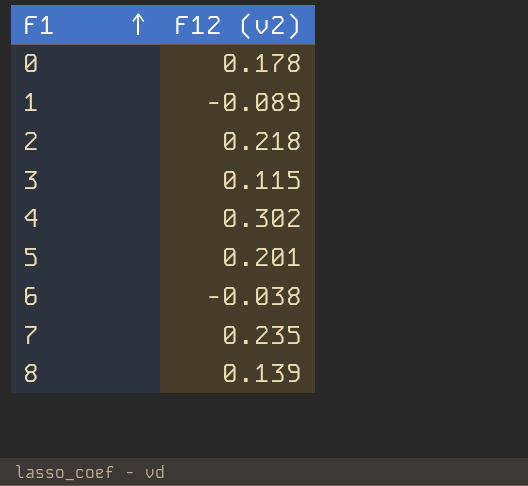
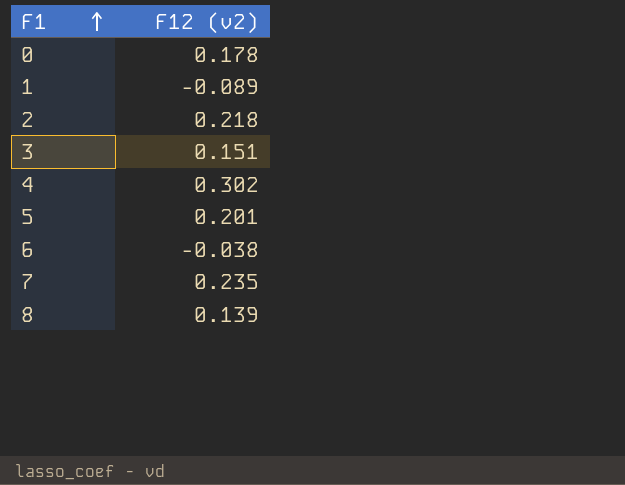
3 | F12 (v2): 0.115 -> 0.151

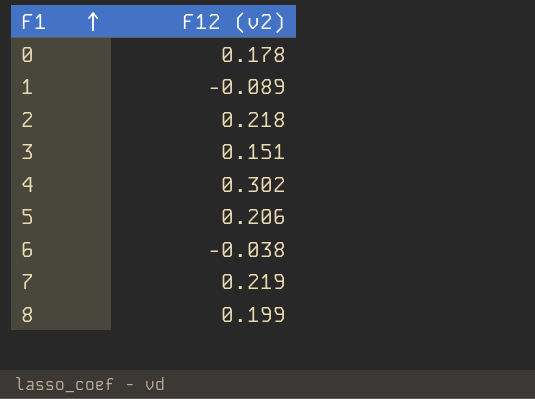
5 | F12 (v2): 0.201 -> 0.206
7 | F12 (v2): 0.235 -> 0.219
8 | F12 (v2): 0.139 -> 0.199

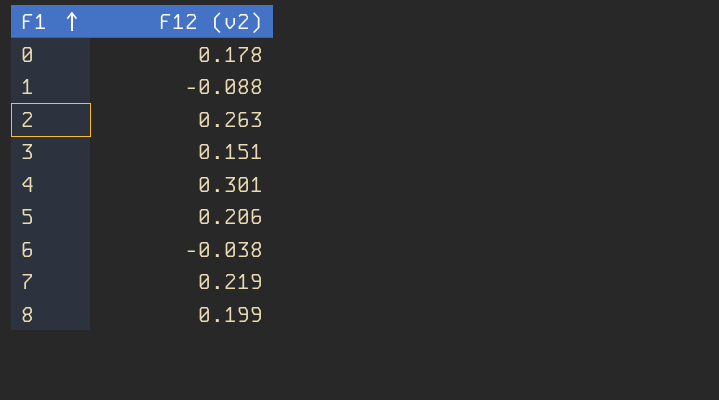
1 | F12 (v2): -0.089 -> -0.088
2 | F12 (v2): 0.218 -> 0.263
4 | F12 (v2): 0.302 -> 0.301

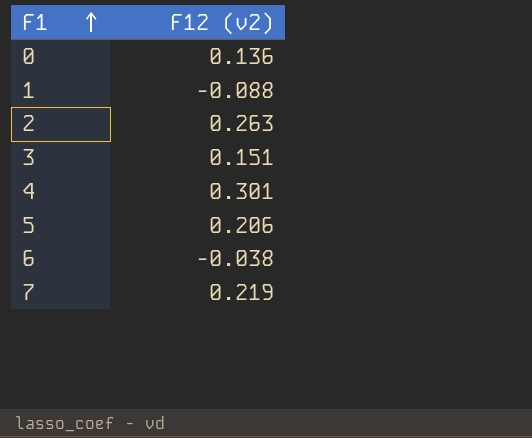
row 8: 0.199 -> none
0 | F12 (v2): 0.178 -> 0.136

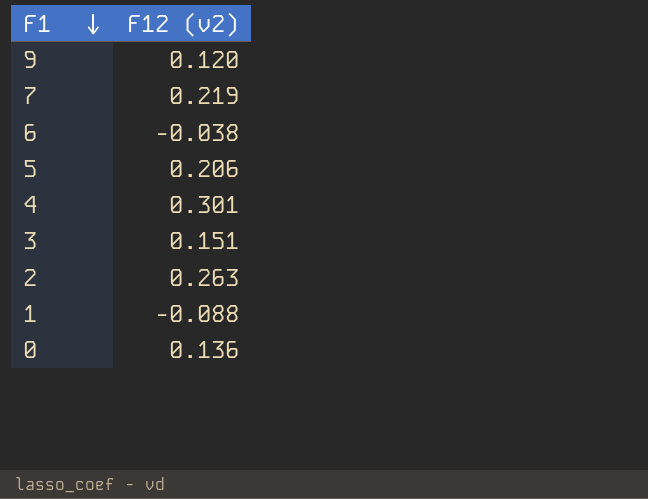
row order: F1 ascending -> F1 descending
row 9: none -> 0.120

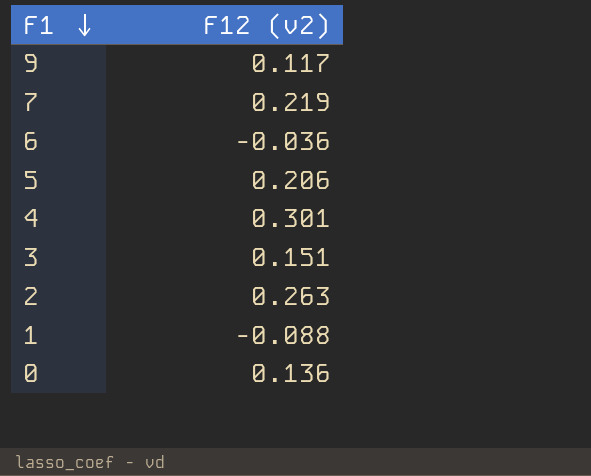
9 | F12 (v2): 0.120 -> 0.117
6 | F12 (v2): -0.038 -> -0.036

